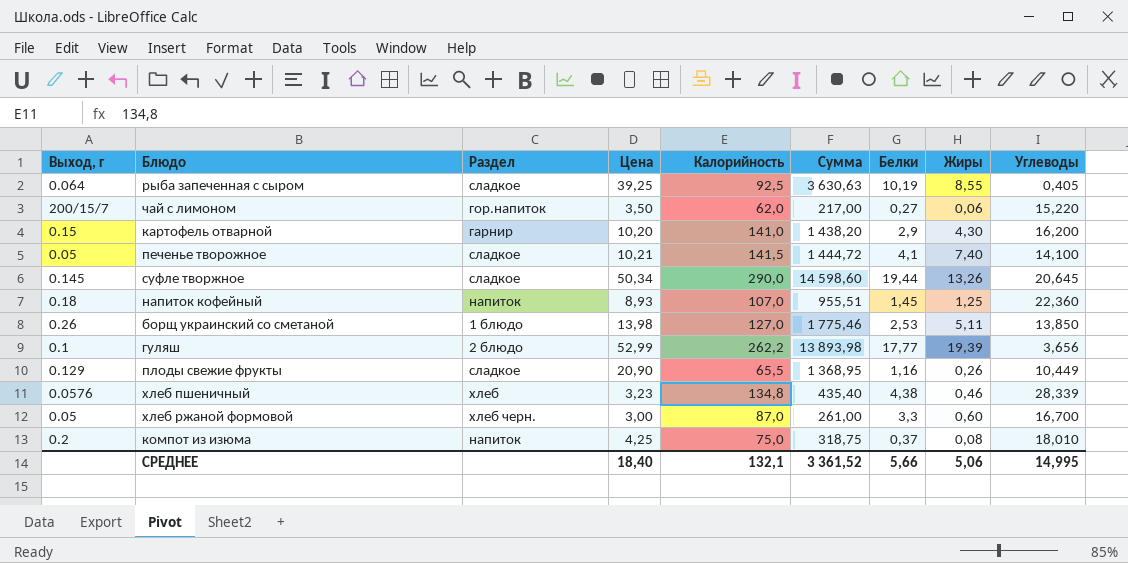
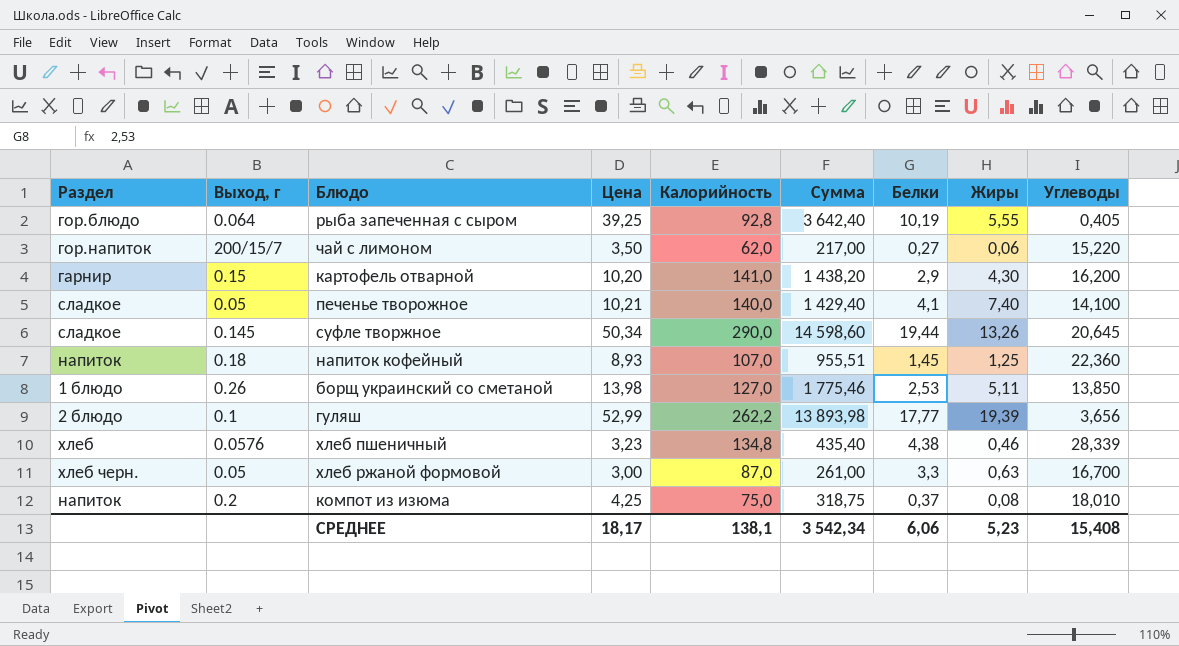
column Раздел | position: 3 -> 1
row плоды свежие фрукты: 0.129 | сладкое | 20,90 | 65,5 | 1 368,95 | 1,16 | 0,26 | 10,449 -> none
рыба запеченная с сыром | Раздел: сладкое -> гор.блюдо
рыба запеченная с сыром | Калорийность: 92,5 -> 92,8
рыба запеченная с сыром | Сумма: 3 630,63 -> 3 642,40
рыба запеченная с сыром | Жиры: 8,55 -> 5,55
печенье творожное | Калорийность: 141,5 -> 140,0
печенье творожное | Сумма: 1 444,72 -> 1 429,40
хлеб ржаной формовой | Жиры: 0,60 -> 0,63
СРЕДНЕЕ | Цена: 18,40 -> 18,17
СРЕДНЕЕ | Калорийность: 132,1 -> 138,1
СРЕДНЕЕ | Сумма: 3 361,52 -> 3 542,34
СРЕДНЕЕ | Белки: 5,66 -> 6,06
СРЕДНЕЕ | Жиры: 5,06 -> 5,23
СРЕДНЕЕ | Углеводы: 14,995 -> 15,408

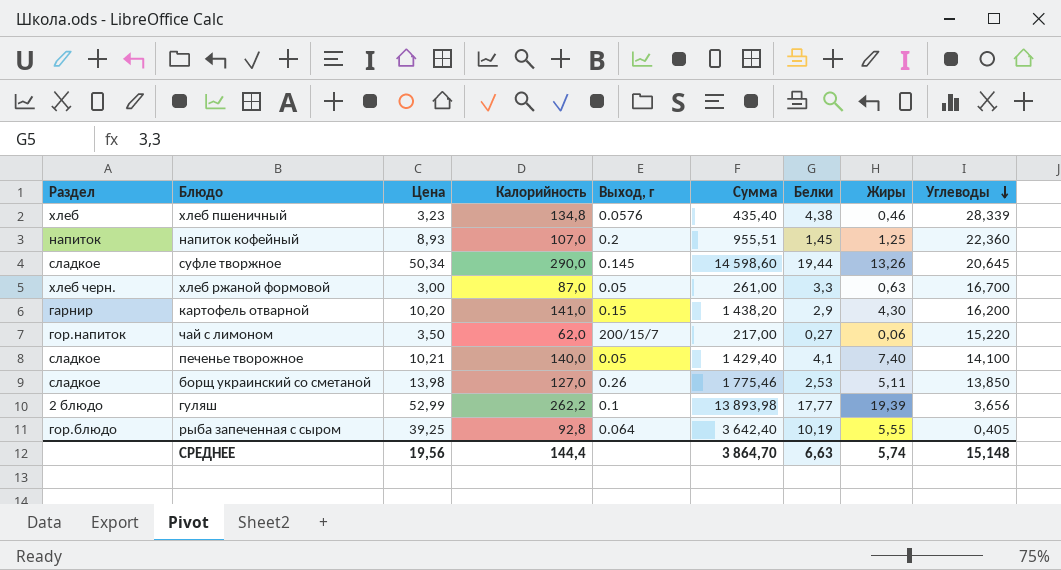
row order: none -> Углеводы descending
column Выход, г | position: 2 -> 5
row компот из изюма: напиток | 0.2 | 4,25 | 75,0 | 318,75 | 0,37 | 0,08 | 18,010 -> none
напиток кофейный | Выход, г: 0.18 -> 0.2
борщ украинский со сметаной | Раздел: 1 блюдо -> сладкое
СРЕДНЕЕ | Цена: 18,17 -> 19,56
СРЕДНЕЕ | Калорийность: 138,1 -> 144,4
СРЕДНЕЕ | Сумма: 3 542,34 -> 3 864,70
СРЕДНЕЕ | Белки: 6,06 -> 6,63
СРЕДНЕЕ | Жиры: 5,23 -> 5,74
СРЕДНЕЕ | Углеводы: 15,408 -> 15,148

